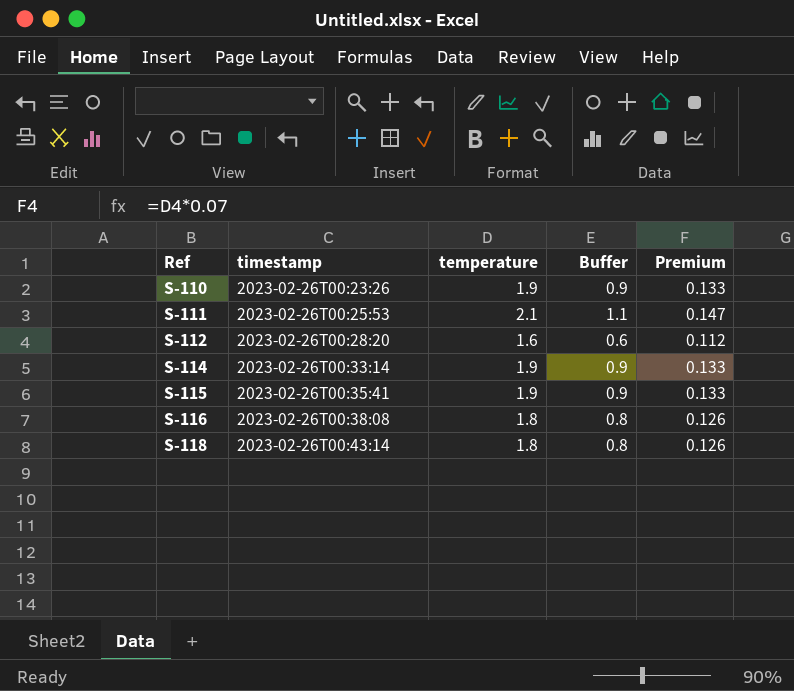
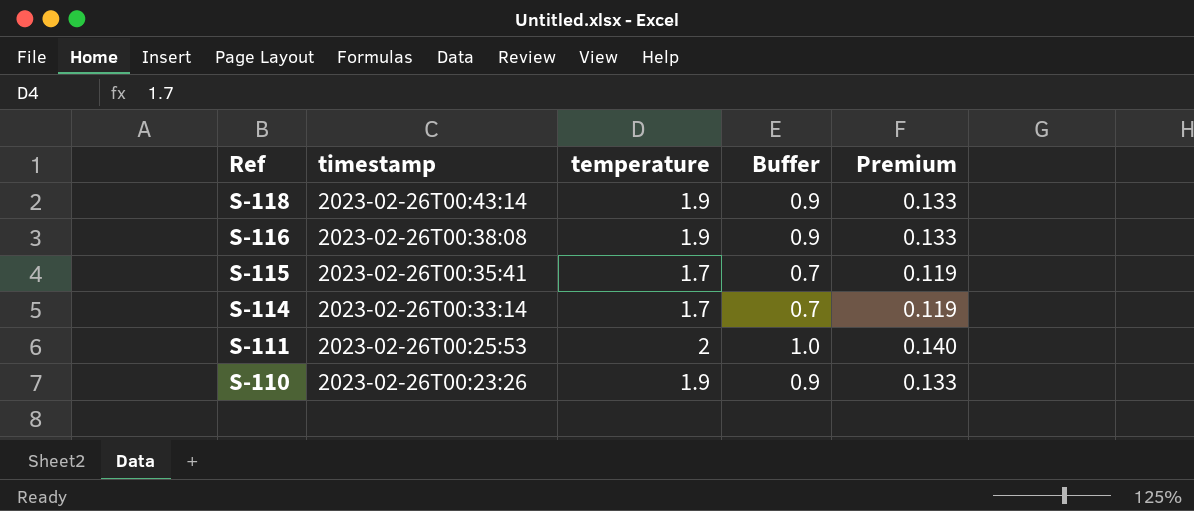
row order: Ref ascending -> Ref descending
row S-112: 2023-02-26T00:28:20 | 1.6 | 0.6 | 0.112 -> none
S-118 | temperature: 1.8 -> 1.9
S-118 | Buffer: 0.8 -> 0.9
S-118 | Premium: 0.126 -> 0.133
S-116 | temperature: 1.8 -> 1.9
S-116 | Buffer: 0.8 -> 0.9
S-116 | Premium: 0.126 -> 0.133
S-115 | temperature: 1.9 -> 1.7
S-115 | Buffer: 0.9 -> 0.7
S-115 | Premium: 0.133 -> 0.119
S-114 | temperature: 1.9 -> 1.7
S-114 | Buffer: 0.9 -> 0.7
S-114 | Premium: 0.133 -> 0.119
S-111 | temperature: 2.1 -> 2
S-111 | Buffer: 1.1 -> 1.0
S-111 | Premium: 0.147 -> 0.140

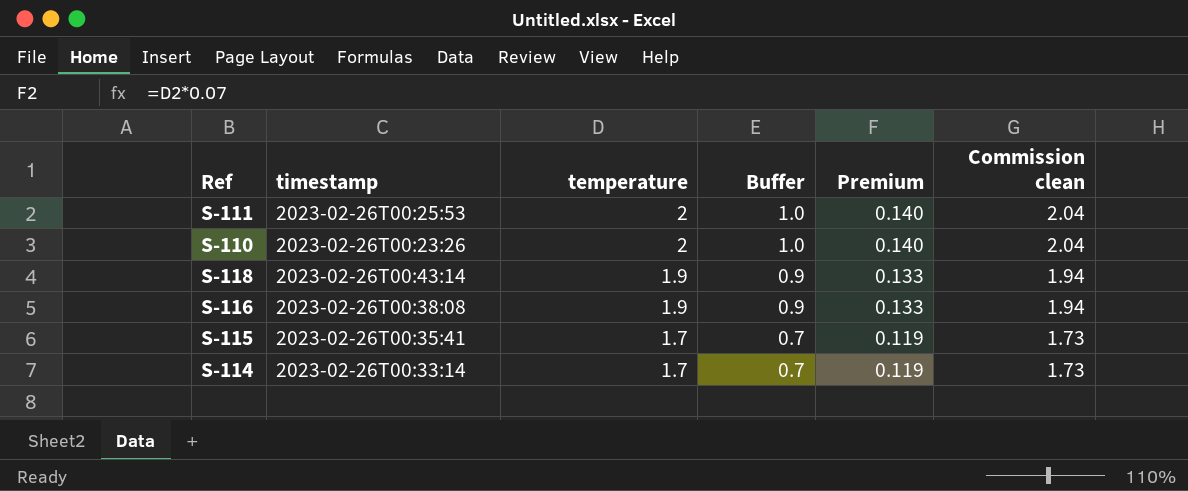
row order: Ref descending -> temperature descending
column Commission clean | formula: none -> [temperature] * 1.02
S-110 | temperature: 1.9 -> 2
S-110 | Buffer: 0.9 -> 1.0
S-110 | Premium: 0.133 -> 0.140

